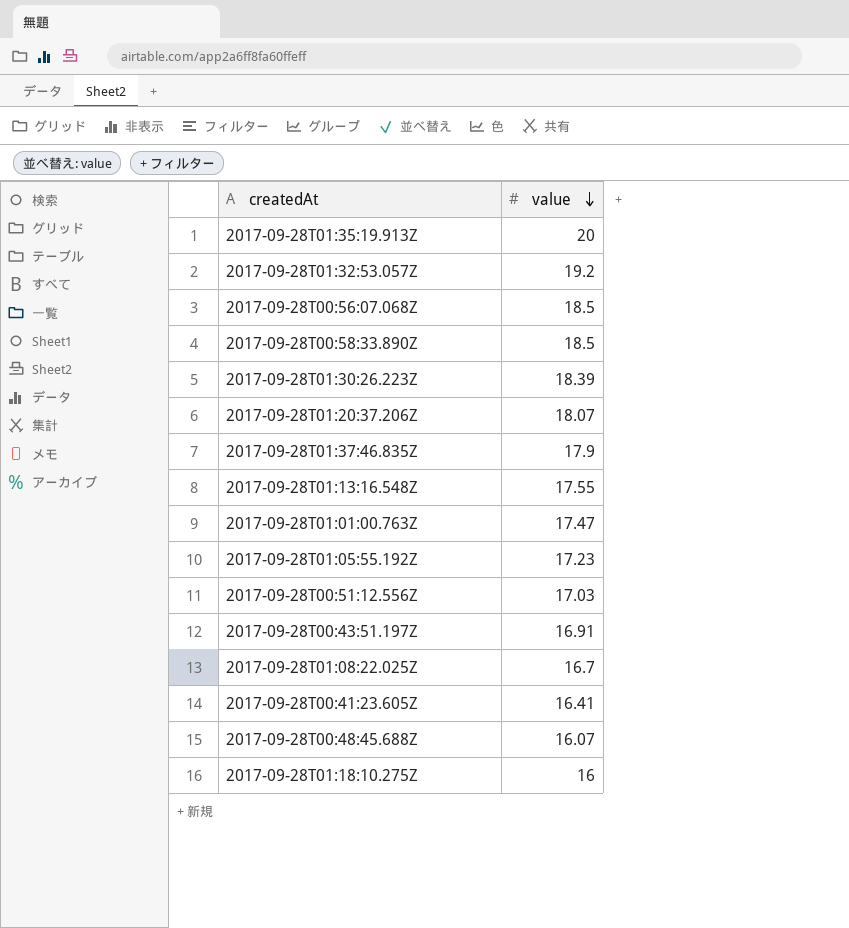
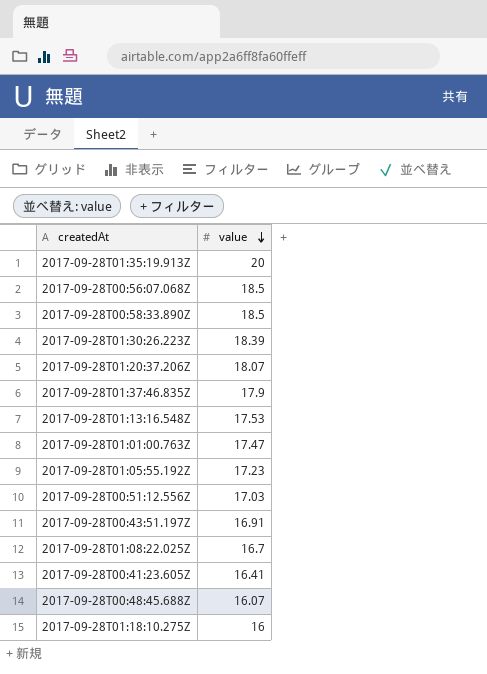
row 2017-09-28T01:32:53.057Z: 19.2 -> none
2017-09-28T01:13:16.548Z | value: 17.55 -> 17.53

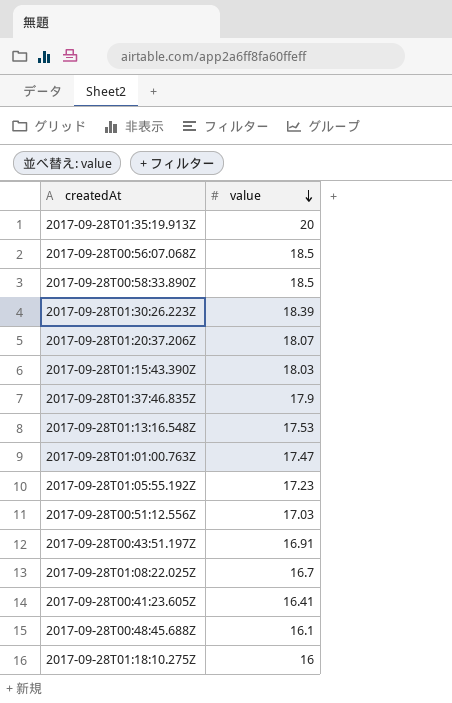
row 2017-09-28T01:15:43.390Z: none -> 18.03
2017-09-28T00:48:45.688Z | value: 16.07 -> 16.1

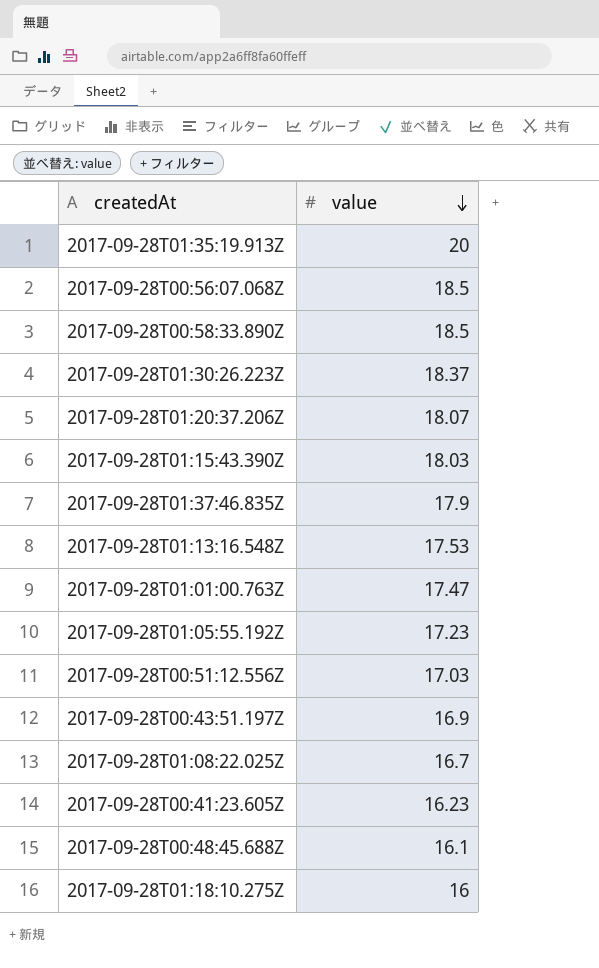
2017-09-28T01:30:26.223Z | value: 18.39 -> 18.37
2017-09-28T00:43:51.197Z | value: 16.91 -> 16.9
2017-09-28T00:41:23.605Z | value: 16.41 -> 16.23

